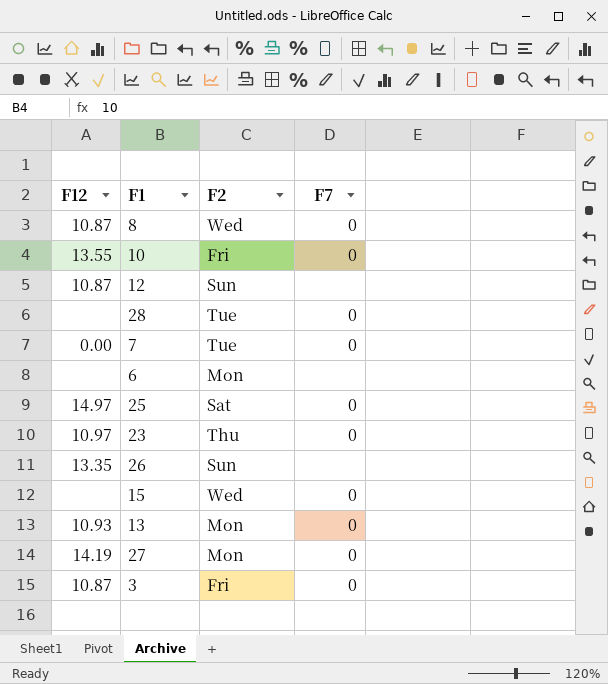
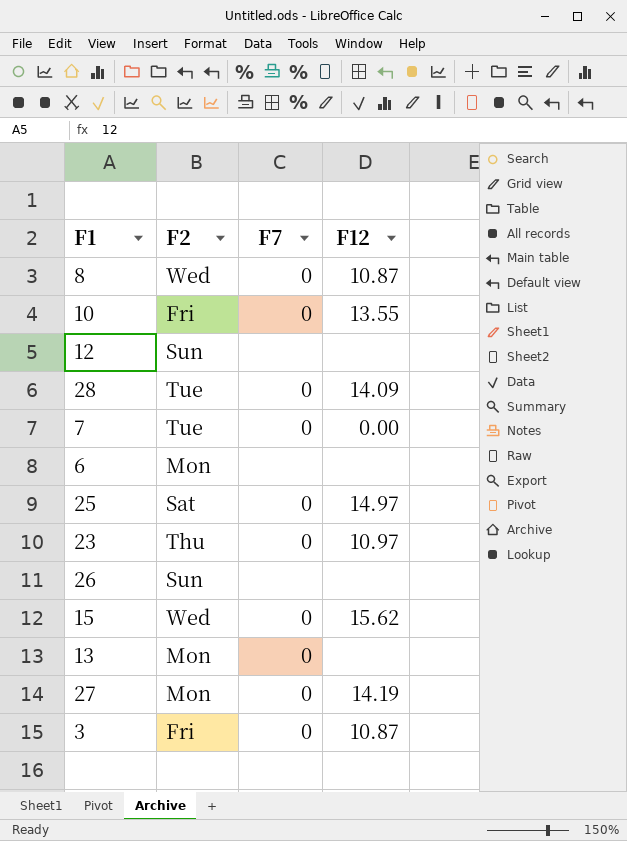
column F12 | position: 1 -> 4
12 | F12: 10.87 -> none
28 | F12: none -> 14.09
26 | F12: 13.35 -> none
15 | F12: none -> 15.62
13 | F12: 10.93 -> none

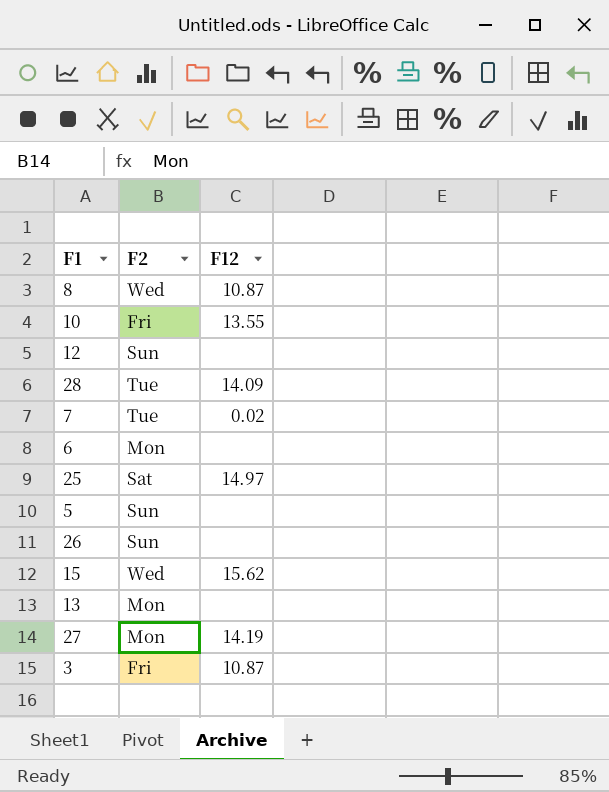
column F7 | position: 3 -> none
row 23: Thu | 0 | 10.97 -> none
7 | F12: 0.00 -> 0.02
row 5: none -> Sun | none

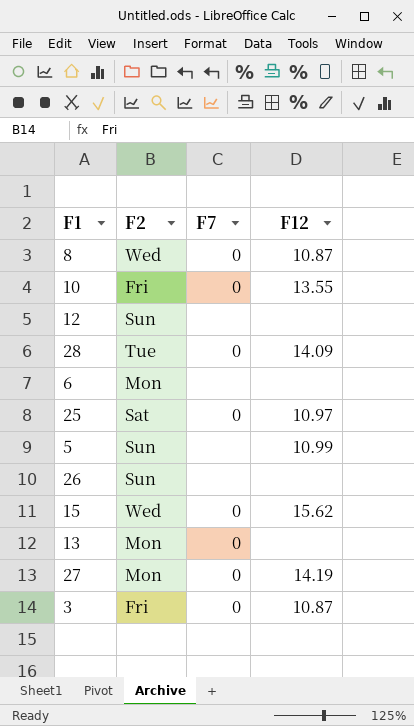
column F7 | position: none -> 3
row 7: Tue | 0.02 -> none
25 | F12: 14.97 -> 10.97
5 | F12: none -> 10.99

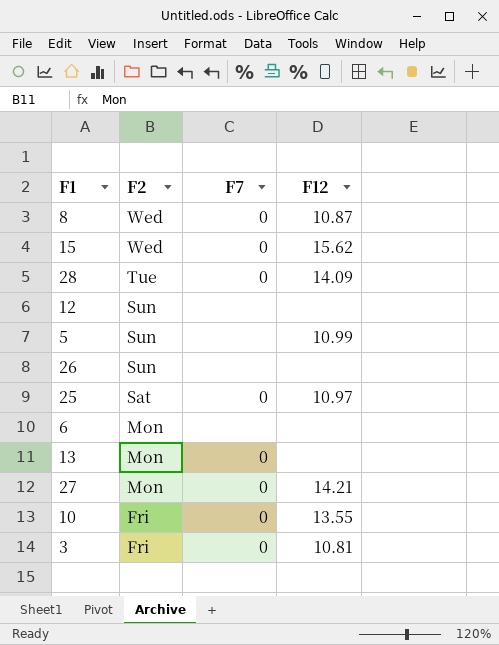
row order: none -> F2 descending
27 | F12: 14.19 -> 14.21
3 | F12: 10.87 -> 10.81

